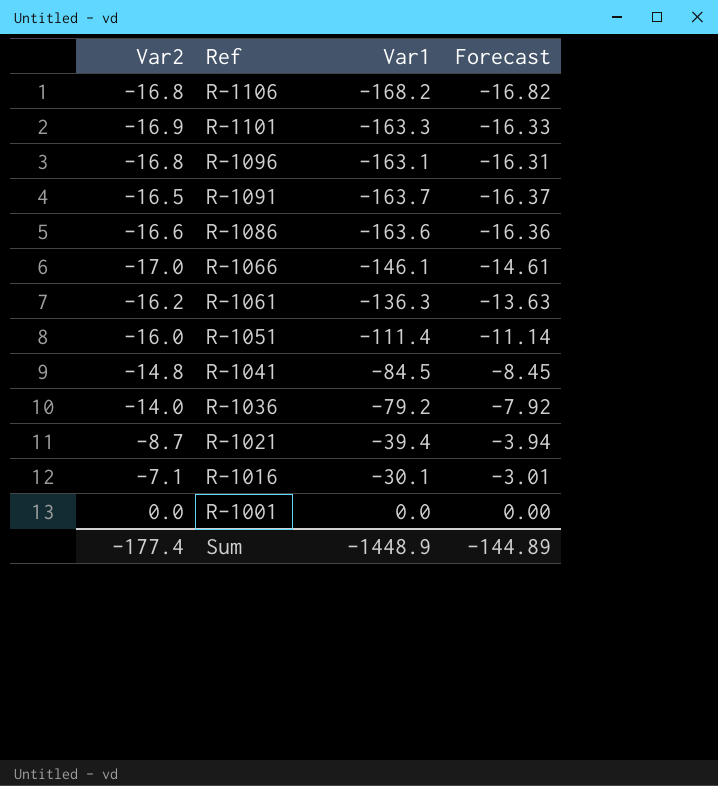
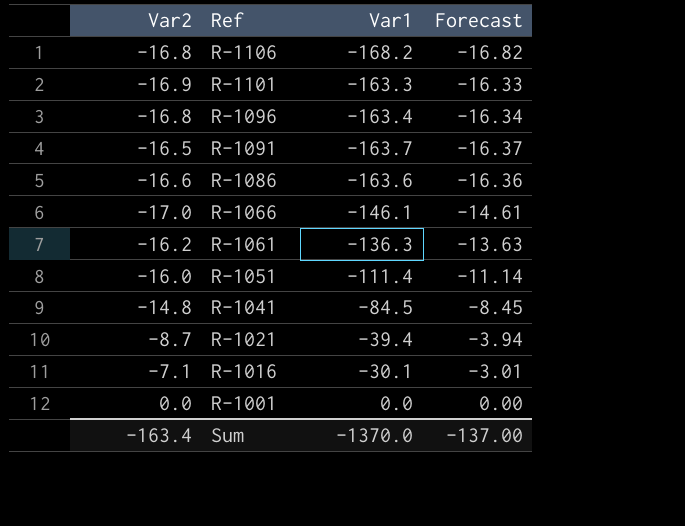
row R-1036: -14.0 | -79.2 | -7.92 -> none
R-1096 | Var1: -163.1 -> -163.4
R-1096 | Forecast: -16.31 -> -16.34
Sum | Var2: -177.4 -> -163.4
Sum | Var1: -1448.9 -> -1370.0
Sum | Forecast: -144.89 -> -137.00

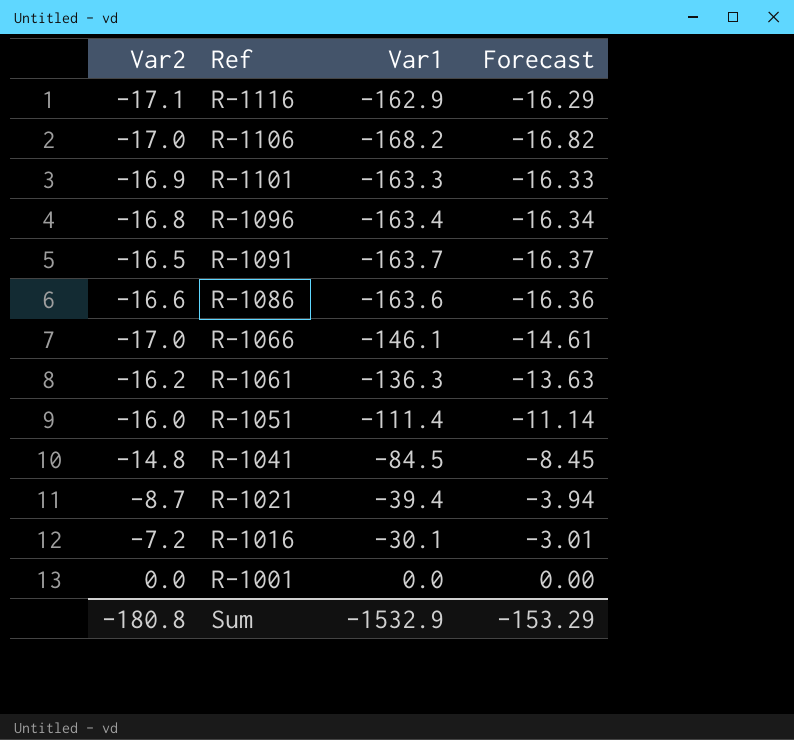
row R-1116: none -> -17.1 | -162.9 | -16.29
R-1106 | Var2: -16.8 -> -17.0
R-1016 | Var2: -7.1 -> -7.2
Sum | Var2: -163.4 -> -180.8
Sum | Var1: -1370.0 -> -1532.9
Sum | Forecast: -137.00 -> -153.29

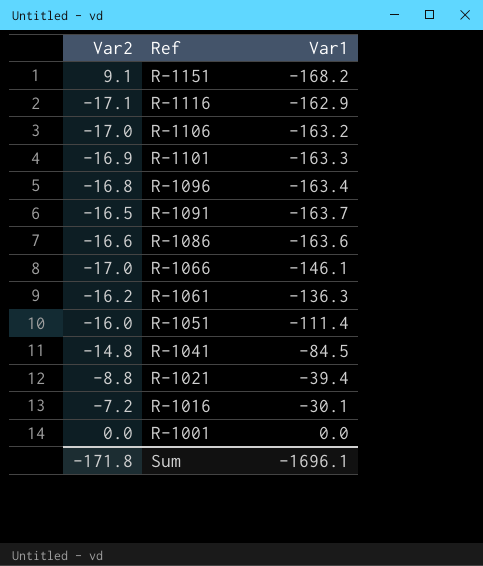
column Forecast | formula: [Var1] * 0.1 -> none
row R-1151: none -> 9.1 | -168.2
R-1106 | Var1: -168.2 -> -163.2
R-1021 | Var2: -8.7 -> -8.8
Sum | Var2: -180.8 -> -171.8
Sum | Var1: -1532.9 -> -1696.1

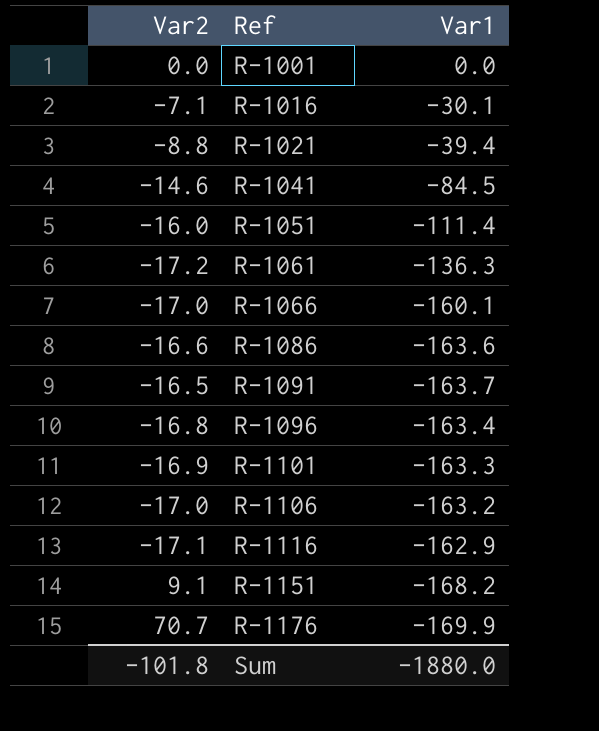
row order: Ref descending -> Ref ascending
R-1016 | Var2: -7.2 -> -7.1
R-1041 | Var2: -14.8 -> -14.6
R-1061 | Var2: -16.2 -> -17.2
R-1066 | Var1: -146.1 -> -160.1
row R-1176: none -> 70.7 | -169.9
Sum | Var2: -171.8 -> -101.8
Sum | Var1: -1696.1 -> -1880.0

